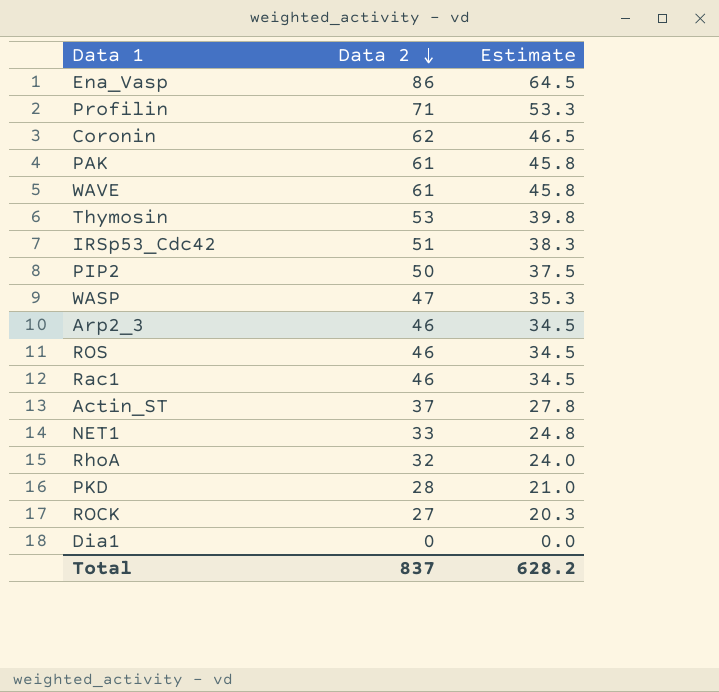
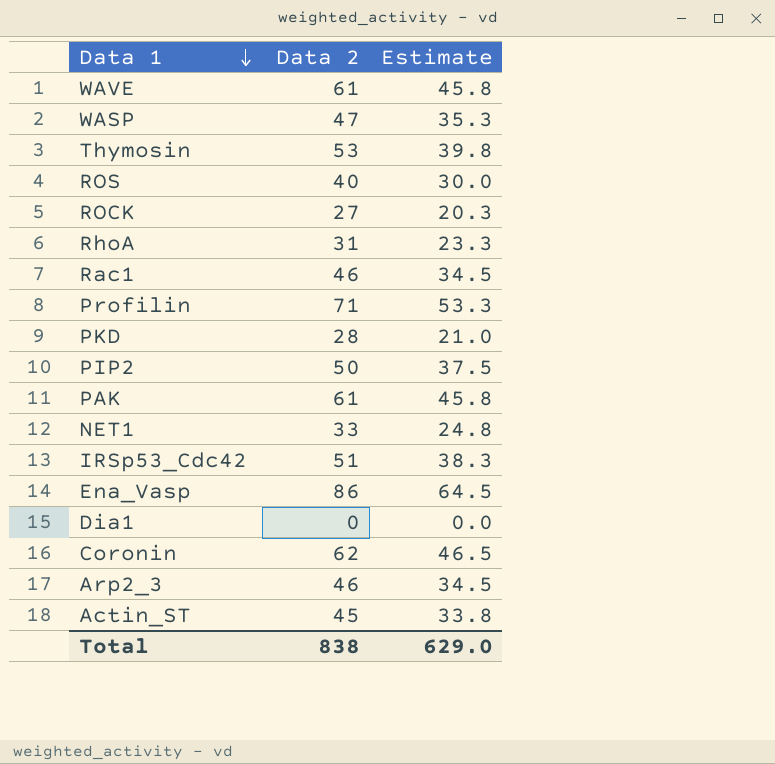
row order: Data 2 descending -> Data 1 descending
ROS | Data 2: 46 -> 40
ROS | Estimate: 34.5 -> 30.0
RhoA | Data 2: 32 -> 31
RhoA | Estimate: 24.0 -> 23.3
Actin_ST | Data 2: 37 -> 45
Actin_ST | Estimate: 27.8 -> 33.8
Total | Data 2: 837 -> 838
Total | Estimate: 628.2 -> 629.0

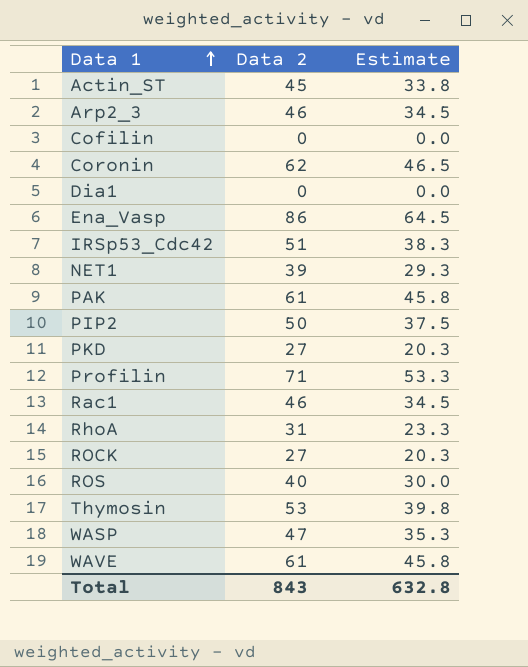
row order: Data 1 descending -> Data 1 ascending
row Cofilin: none -> 0 | 0.0
NET1 | Data 2: 33 -> 39
NET1 | Estimate: 24.8 -> 29.3
PKD | Data 2: 28 -> 27
PKD | Estimate: 21.0 -> 20.3
Total | Data 2: 838 -> 843
Total | Estimate: 629.0 -> 632.8

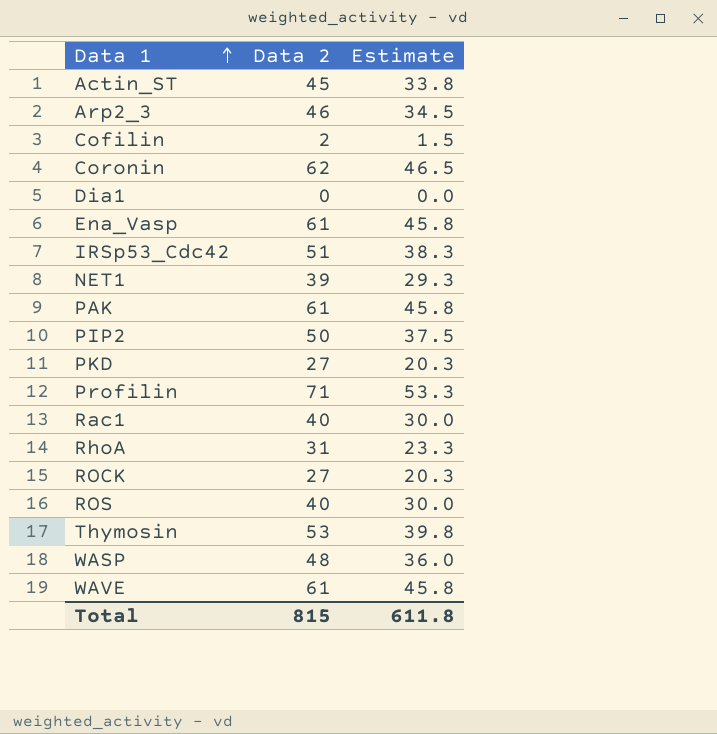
Cofilin | Data 2: 0 -> 2
Cofilin | Estimate: 0.0 -> 1.5
Ena_Vasp | Data 2: 86 -> 61
Ena_Vasp | Estimate: 64.5 -> 45.8
Rac1 | Data 2: 46 -> 40
Rac1 | Estimate: 34.5 -> 30.0
WASP | Data 2: 47 -> 48
WASP | Estimate: 35.3 -> 36.0
Total | Data 2: 843 -> 815
Total | Estimate: 632.8 -> 611.8

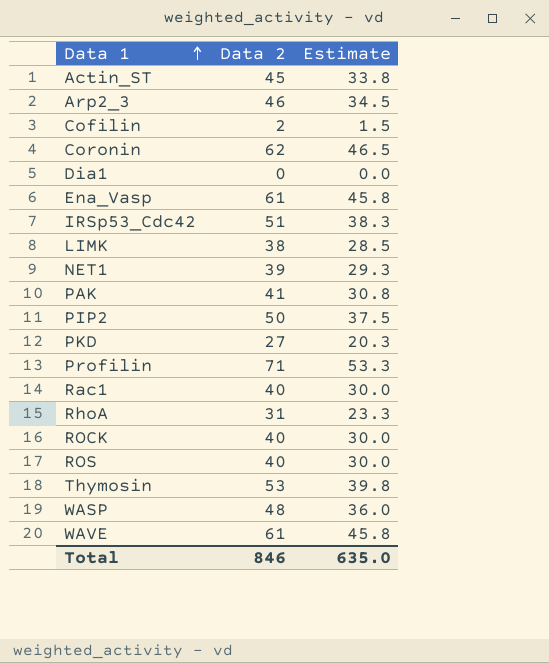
row LIMK: none -> 38 | 28.5
PAK | Data 2: 61 -> 41
PAK | Estimate: 45.8 -> 30.8
ROCK | Data 2: 27 -> 40
ROCK | Estimate: 20.3 -> 30.0
Total | Data 2: 815 -> 846
Total | Estimate: 611.8 -> 635.0

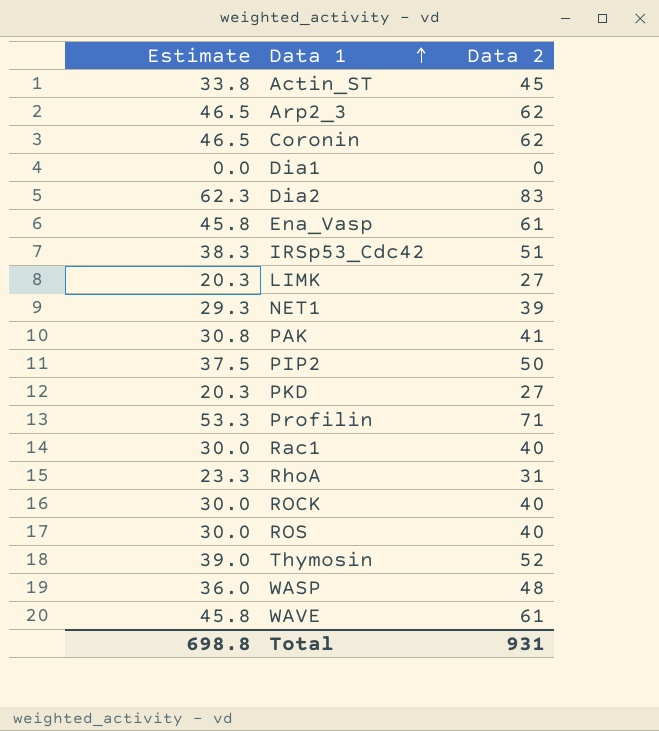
column Estimate | position: 3 -> 1
row Cofilin: 2 | 1.5 -> none
Arp2_3 | Estimate: 34.5 -> 46.5
Arp2_3 | Data 2: 46 -> 62
row Dia2: none -> 62.3 | 83
LIMK | Estimate: 28.5 -> 20.3
LIMK | Data 2: 38 -> 27
Thymosin | Estimate: 39.8 -> 39.0
Thymosin | Data 2: 53 -> 52
Total | Estimate: 635.0 -> 698.8
Total | Data 2: 846 -> 931

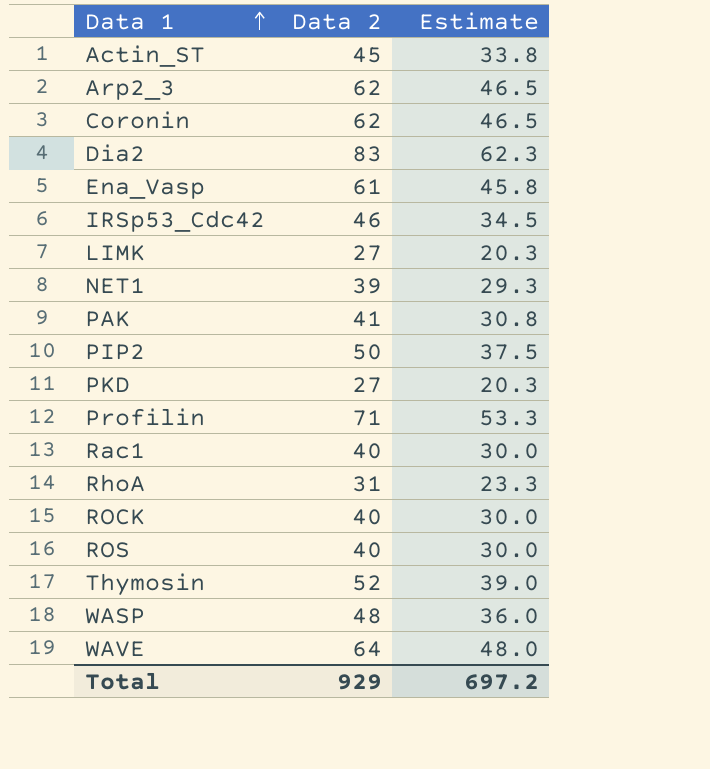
column Estimate | position: 1 -> 3
row Dia1: 0.0 | 0 -> none
IRSp53_Cdc42 | Data 2: 51 -> 46
IRSp53_Cdc42 | Estimate: 38.3 -> 34.5
WAVE | Data 2: 61 -> 64
WAVE | Estimate: 45.8 -> 48.0
Total | Data 2: 931 -> 929
Total | Estimate: 698.8 -> 697.2

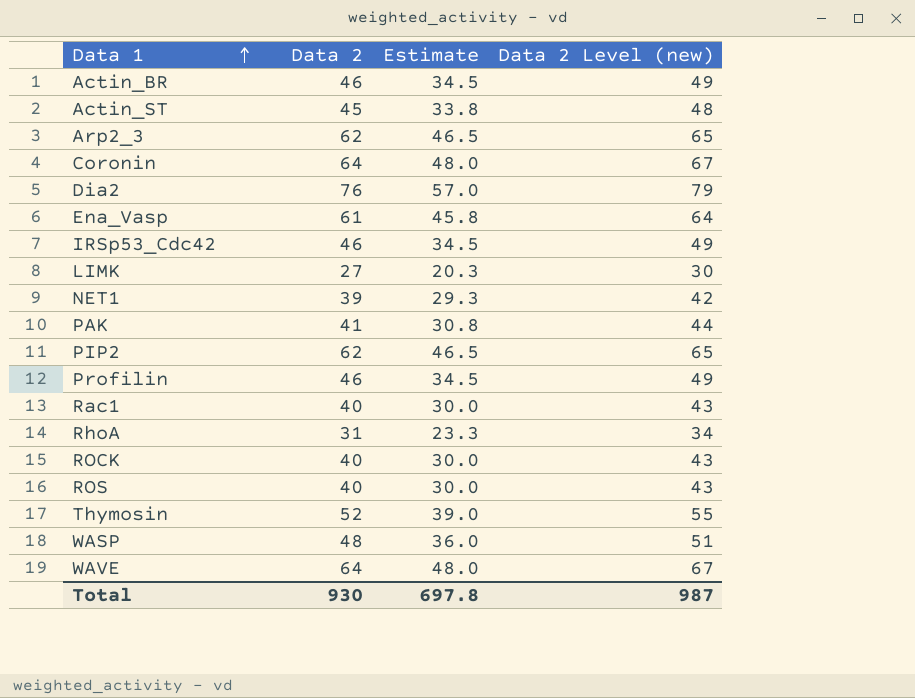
column Data 2 Level (new) | formula: none -> [Data 2] + 3
row PKD: 27 | 20.3 -> none
row Actin_BR: none -> 46 | 34.5 | 49
Coronin | Data 2: 62 -> 64
Coronin | Estimate: 46.5 -> 48.0
Dia2 | Data 2: 83 -> 76
Dia2 | Estimate: 62.3 -> 57.0
PIP2 | Data 2: 50 -> 62
PIP2 | Estimate: 37.5 -> 46.5
Profilin | Data 2: 71 -> 46
Profilin | Estimate: 53.3 -> 34.5
Total | Data 2: 929 -> 930
Total | Estimate: 697.2 -> 697.8

